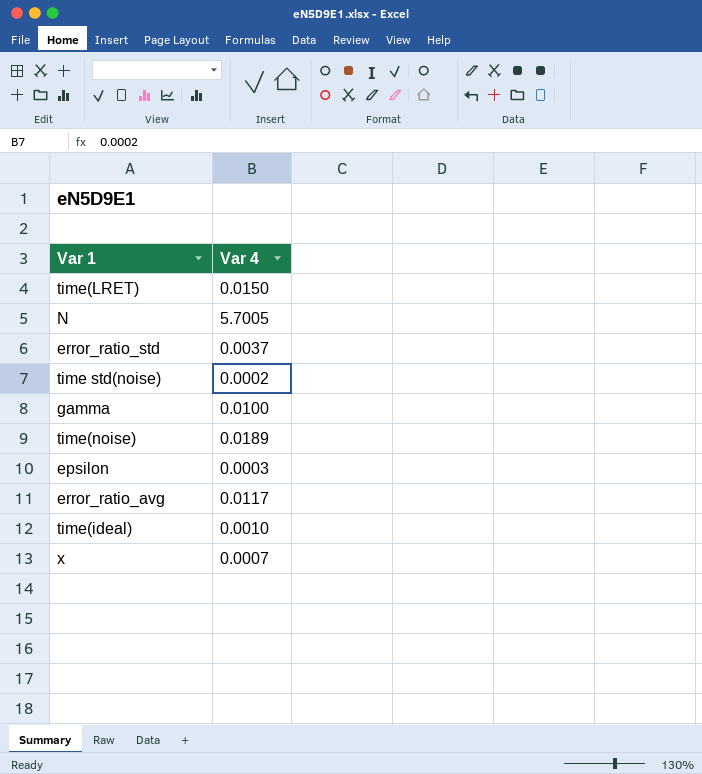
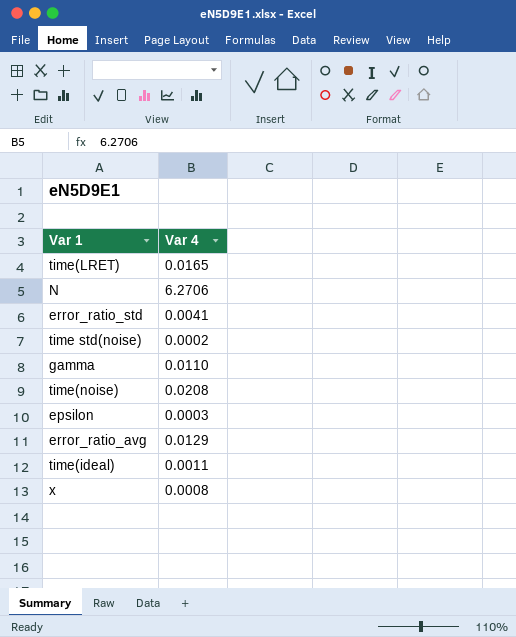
time(LRET) | Var 4: 0.0150 -> 0.0165
N | Var 4: 5.7005 -> 6.2706
error_ratio_std | Var 4: 0.0037 -> 0.0041
gamma | Var 4: 0.0100 -> 0.0110
time(noise) | Var 4: 0.0189 -> 0.0208
error_ratio_avg | Var 4: 0.0117 -> 0.0129
time(ideal) | Var 4: 0.0010 -> 0.0011
x | Var 4: 0.0007 -> 0.0008

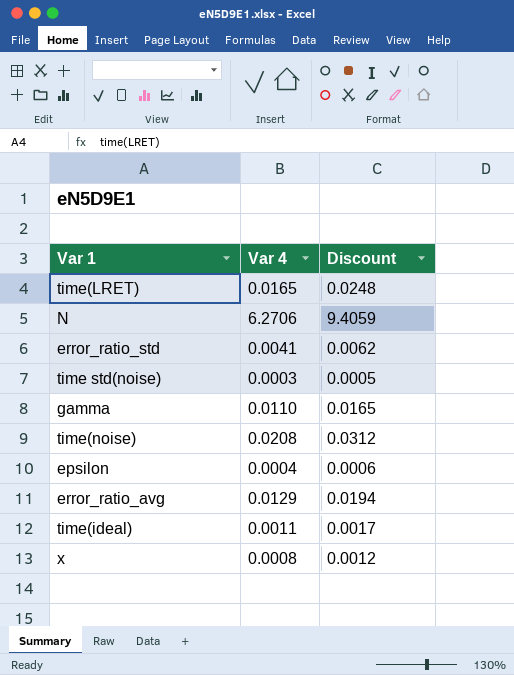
column Discount | formula: none -> [Var 4] * 1.5
time std(noise) | Var 4: 0.0002 -> 0.0003
epsilon | Var 4: 0.0003 -> 0.0004

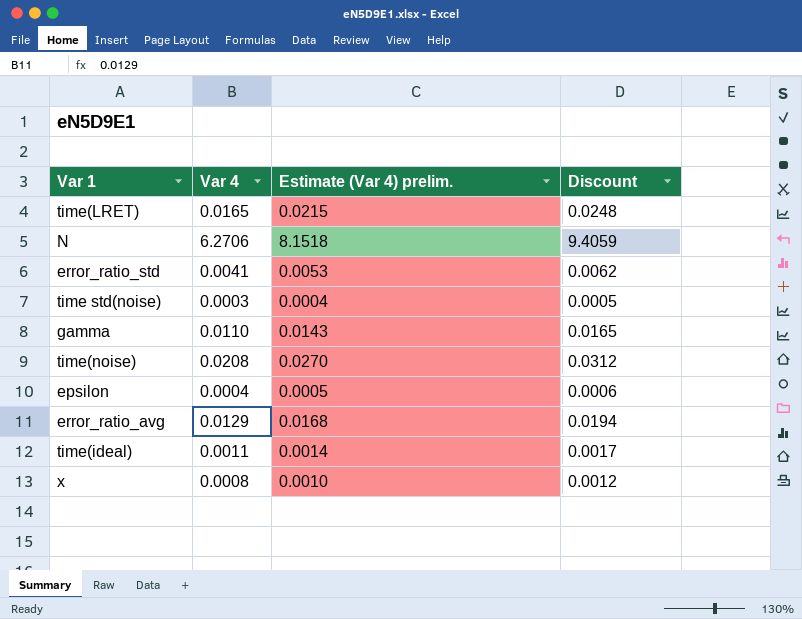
column Estimate (Var 4) prelim. | formula: none -> [Var 4] * 1.3

